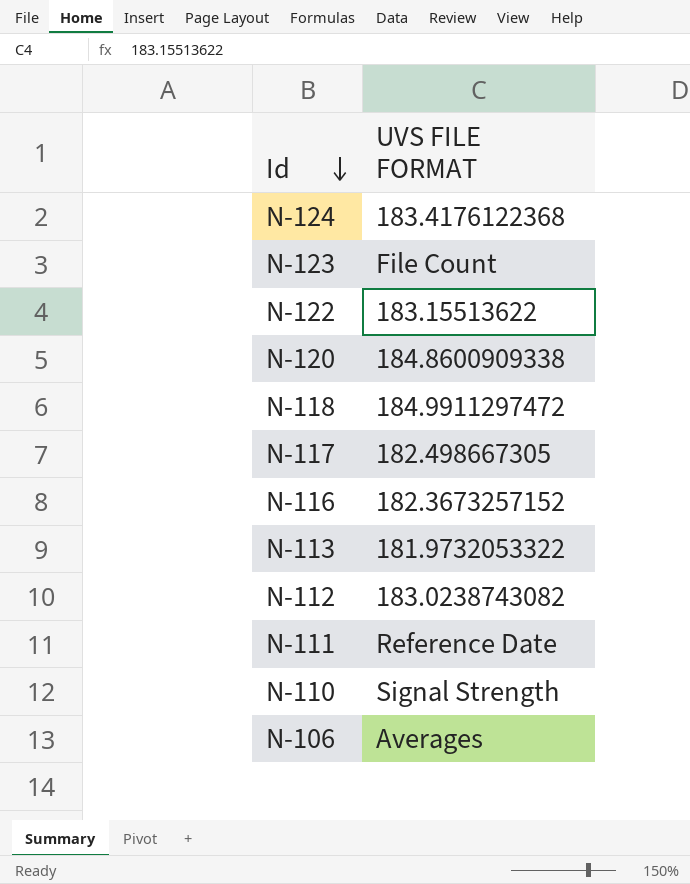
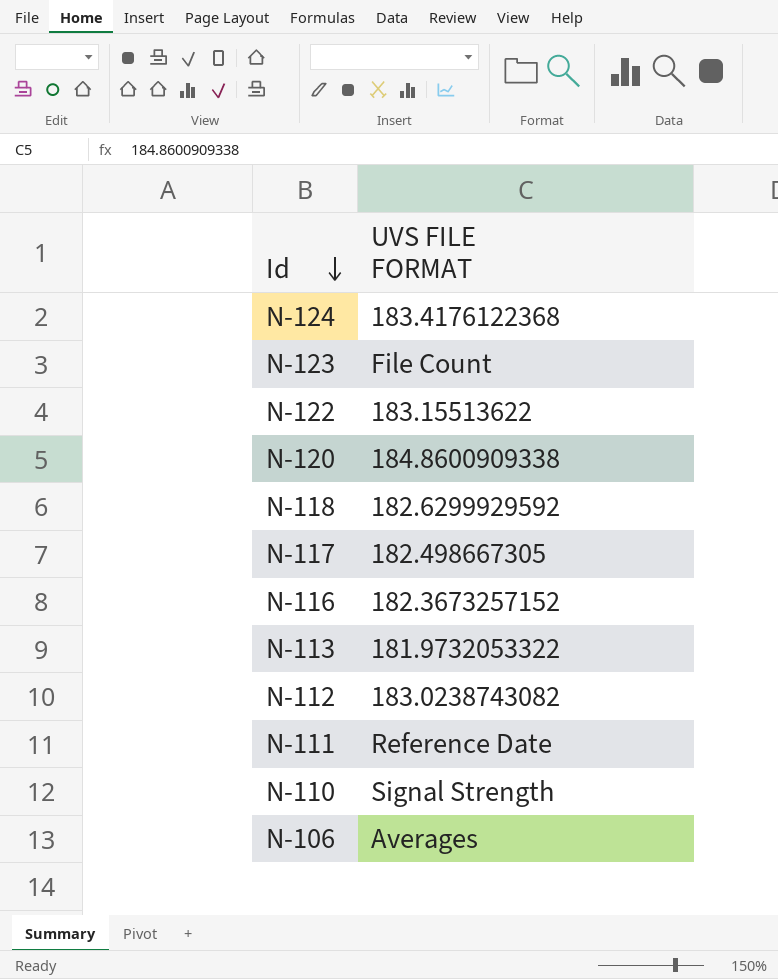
N-118 | UVS FILE FORMAT: 184.9911297472 -> 182.6299929592

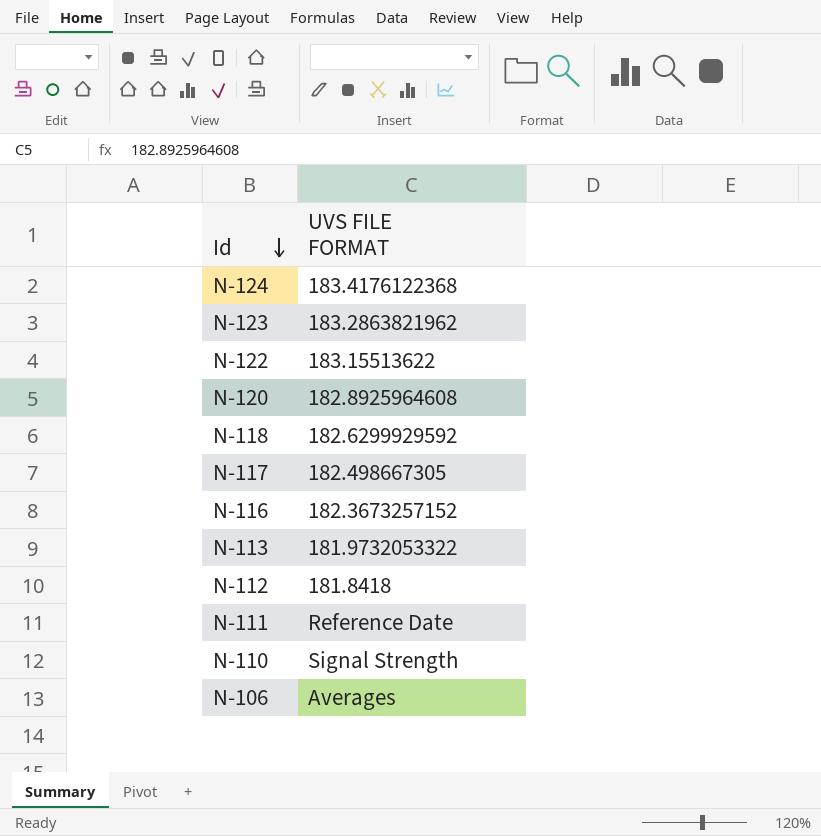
N-123 | UVS FILE FORMAT: File Count -> 183.2863821962
N-120 | UVS FILE FORMAT: 184.8600909338 -> 182.8925964608
N-112 | UVS FILE FORMAT: 183.0238743082 -> 181.8418

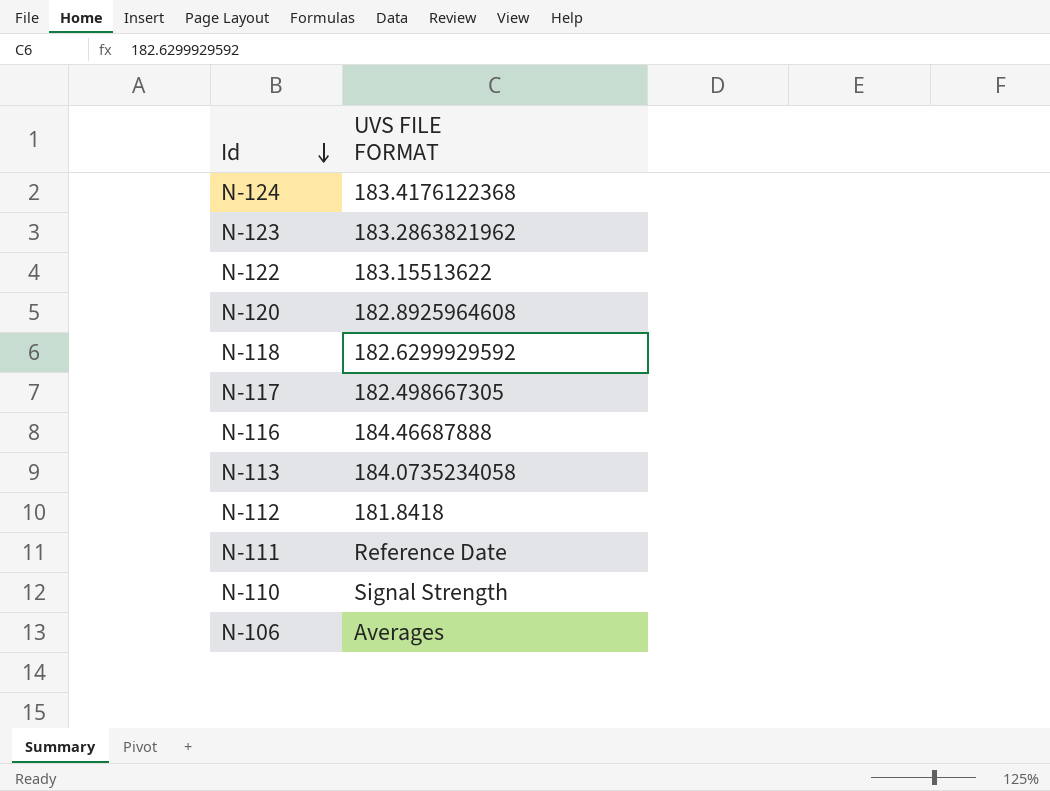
N-116 | UVS FILE FORMAT: 182.3673257152 -> 184.46687888
N-113 | UVS FILE FORMAT: 181.9732053322 -> 184.0735234058

